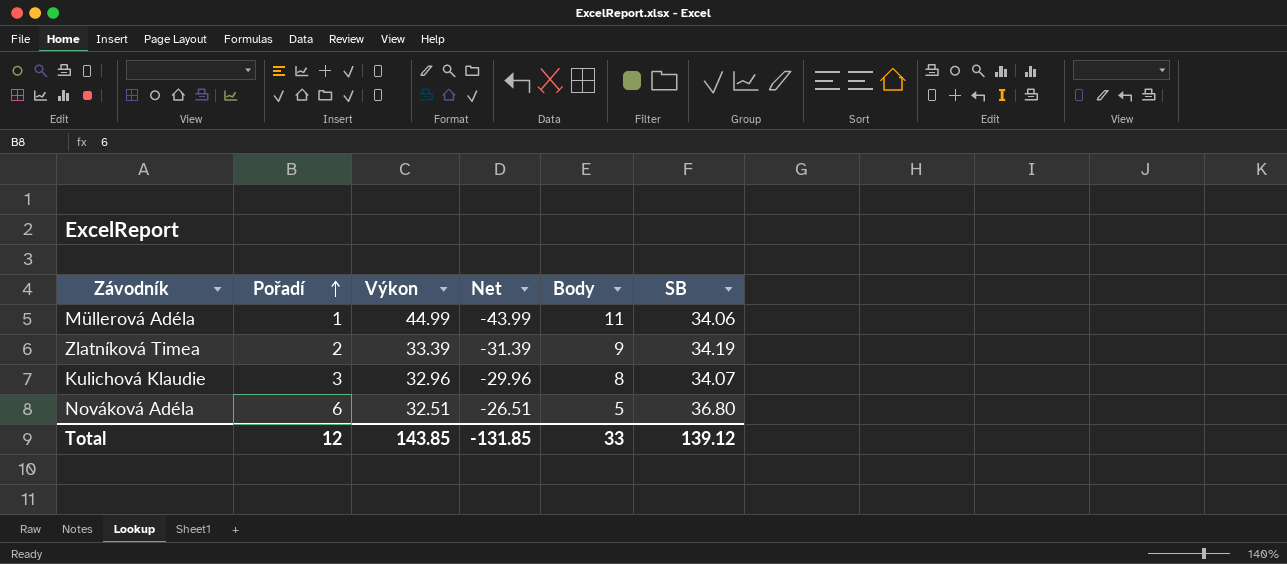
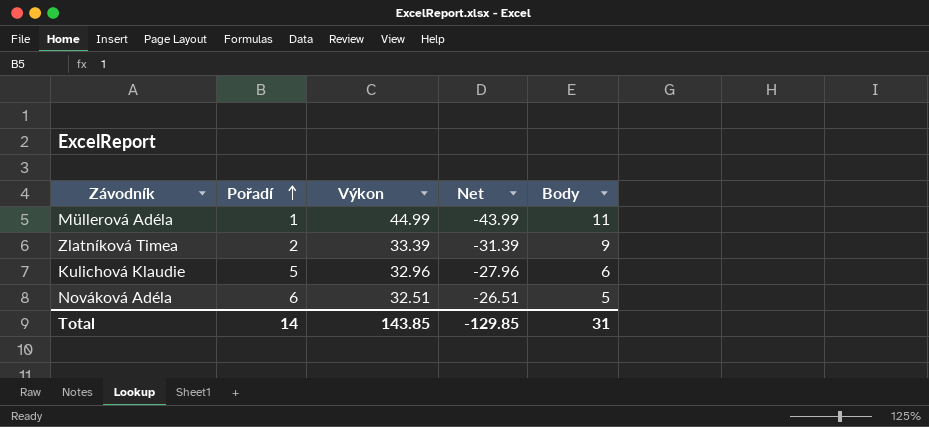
column SB | position: 6 -> none
Kulichová Klaudie | Pořadí: 3 -> 5
Kulichová Klaudie | Net: -29.96 -> -27.96
Kulichová Klaudie | Body: 8 -> 6
Total | Pořadí: 12 -> 14
Total | Net: -131.85 -> -129.85
Total | Body: 33 -> 31

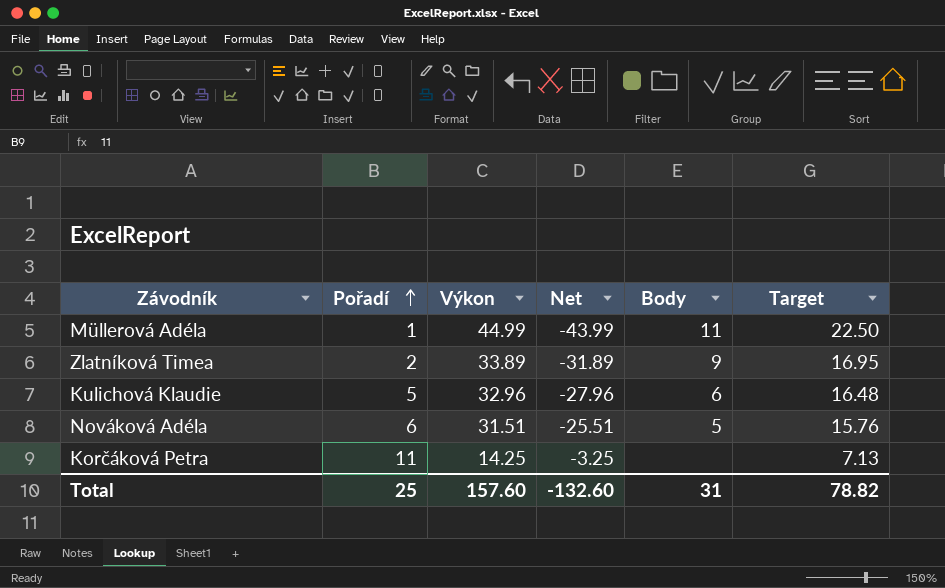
column Target | formula: none -> [Výkon] * 0.5
Zlatníková Timea | Výkon: 33.39 -> 33.89
Zlatníková Timea | Net: -31.39 -> -31.89
Nováková Adéla | Výkon: 32.51 -> 31.51
Nováková Adéla | Net: -26.51 -> -25.51
row Korčáková Petra: none -> 11 | 14.25 | -3.25 | none | 7.13
Total | Pořadí: 14 -> 25
Total | Výkon: 143.85 -> 157.60
Total | Net: -129.85 -> -132.60

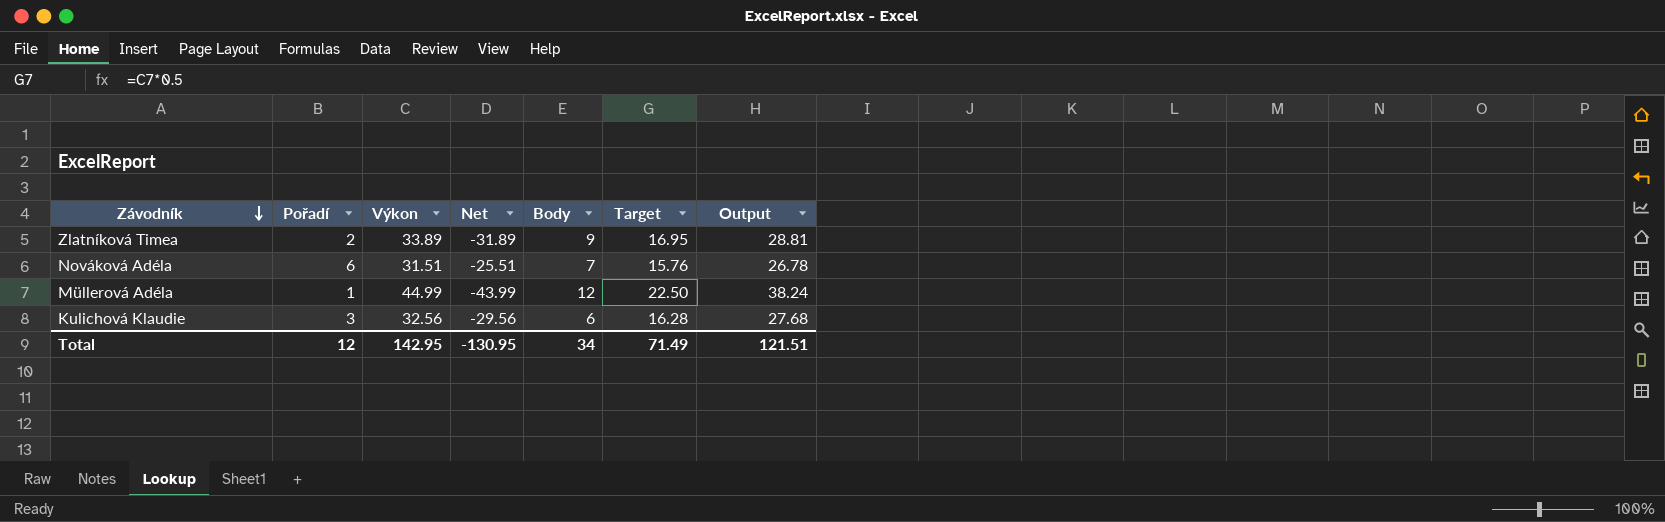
row order: Pořadí ascending -> Závodník descending
column Output | formula: none -> [Výkon] * 0.85
row Korčáková Petra: 11 | 14.25 | -3.25 | none | 7.13 -> none
Nováková Adéla | Body: 5 -> 7
Müllerová Adéla | Body: 11 -> 12
Kulichová Klaudie | Pořadí: 5 -> 3
Kulichová Klaudie | Výkon: 32.96 -> 32.56
Kulichová Klaudie | Net: -27.96 -> -29.56
Kulichová Klaudie | Target: 16.48 -> 16.28
Total | Pořadí: 25 -> 12
Total | Výkon: 157.60 -> 142.95
Total | Net: -132.60 -> -130.95
Total | Body: 31 -> 34
Total | Target: 78.82 -> 71.49

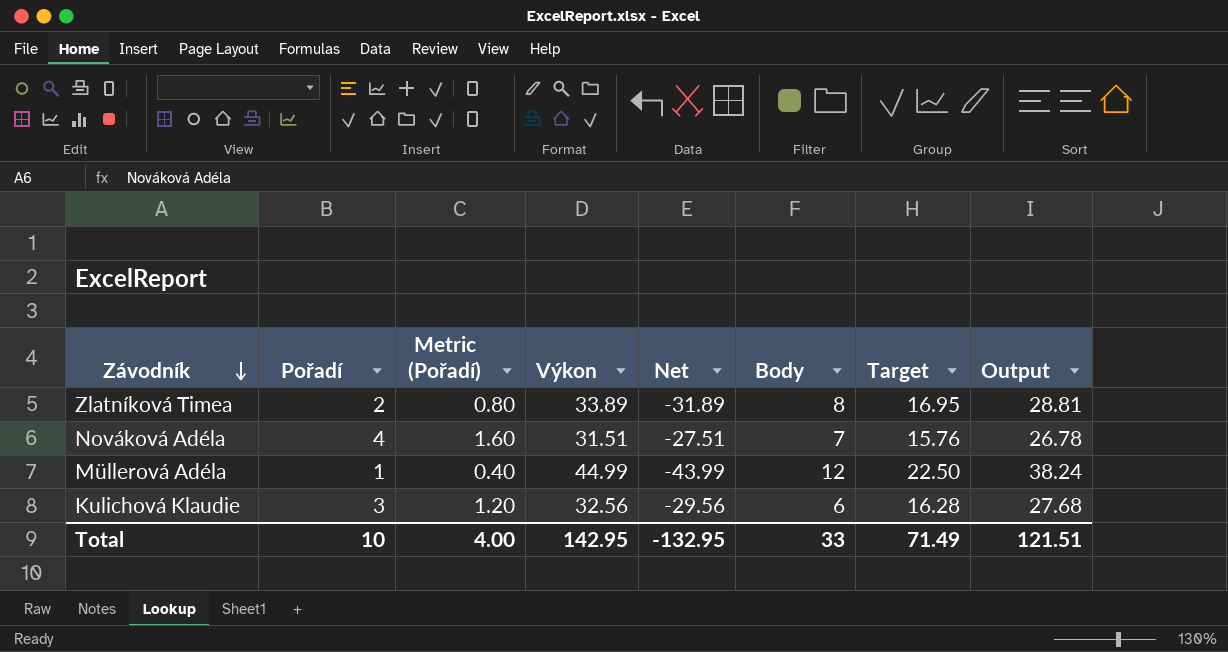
column Metric (Pořadí) | formula: none -> [Pořadí] * 0.4
Zlatníková Timea | Body: 9 -> 8
Nováková Adéla | Pořadí: 6 -> 4
Nováková Adéla | Net: -25.51 -> -27.51
Total | Pořadí: 12 -> 10
Total | Net: -130.95 -> -132.95
Total | Body: 34 -> 33

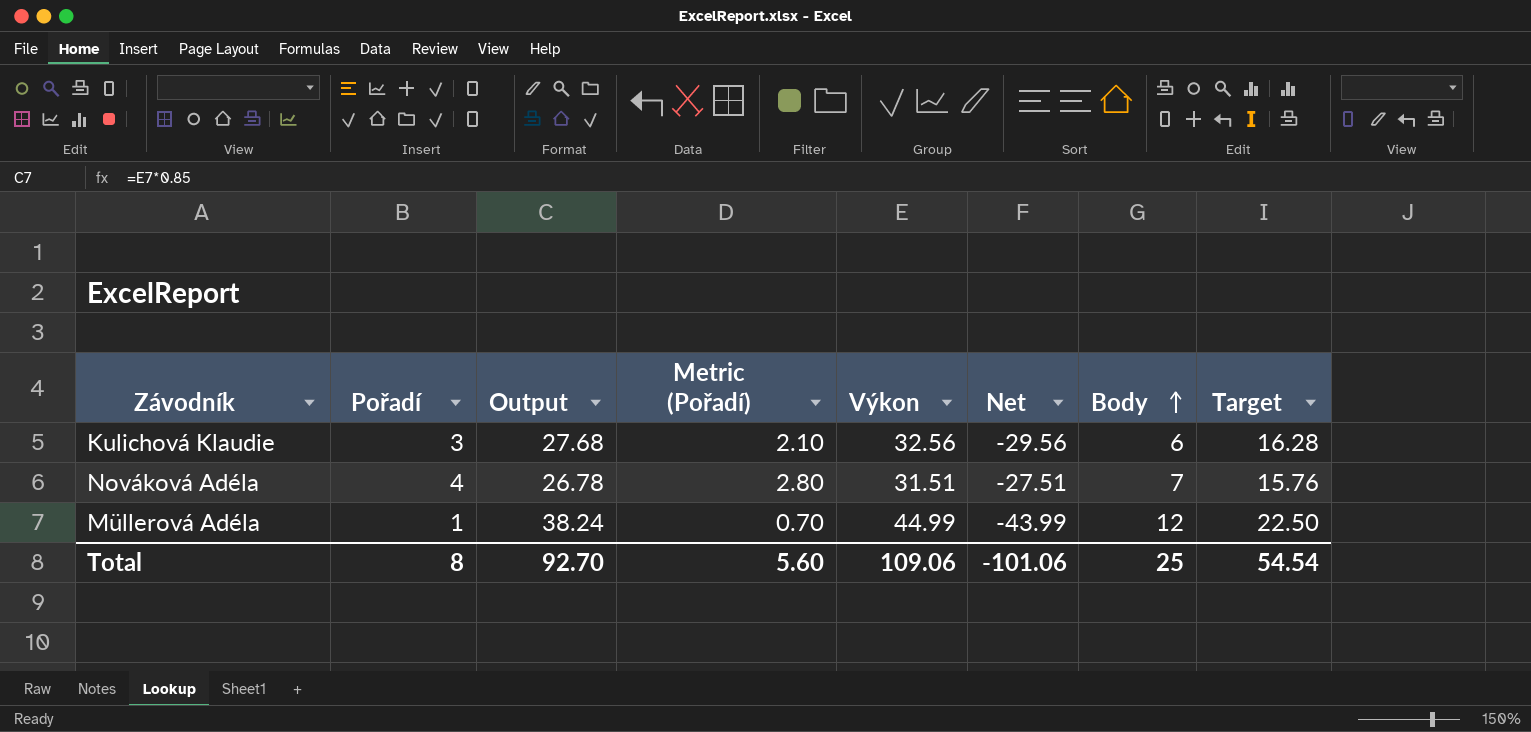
row order: Závodník descending -> Body ascending
column Output | position: 8 -> 3
column Metric (Pořadí) | formula: [Pořadí] * 0.4 -> [Pořadí] * 0.7
row Zlatníková Timea: 2 | 0.80 | 33.89 | -31.89 | 8 | 16.95 | 28.81 -> none
Total | Pořadí: 10 -> 8
Total | Output: 121.51 -> 92.70
Total | Metric (Pořadí): 4.00 -> 5.60
Total | Výkon: 142.95 -> 109.06
Total | Net: -132.95 -> -101.06
Total | Body: 33 -> 25
Total | Target: 71.49 -> 54.54

